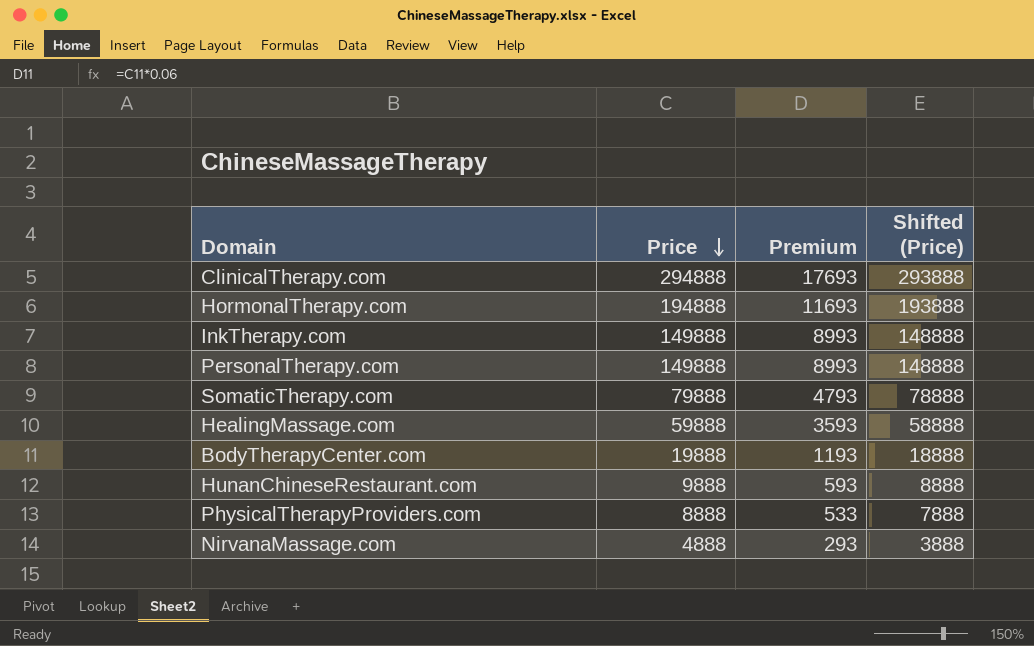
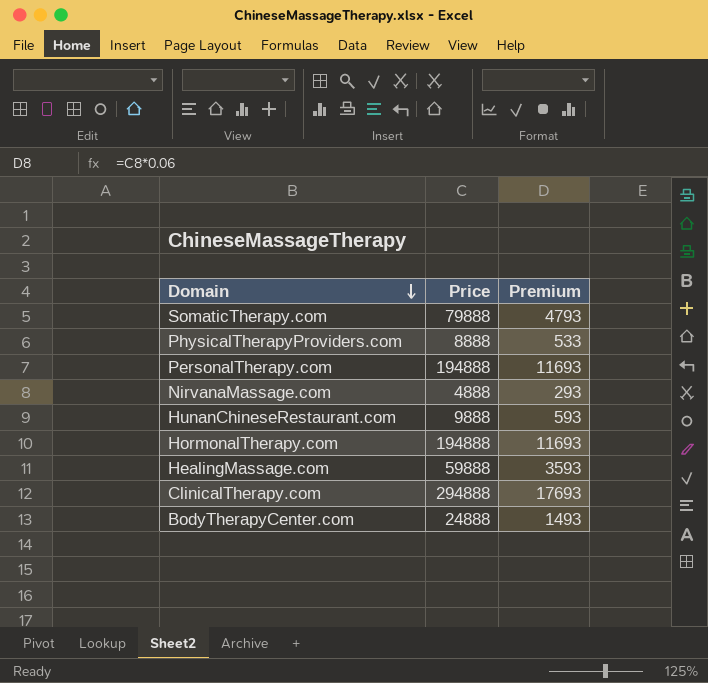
row order: Price descending -> Domain descending
column Shifted (Price) | formula: [Price] - 1000 -> none
row InkTherapy.com: 149888 | 8993 | 148888 -> none
PersonalTherapy.com | Price: 149888 -> 194888
PersonalTherapy.com | Premium: 8993 -> 11693
BodyTherapyCenter.com | Price: 19888 -> 24888
BodyTherapyCenter.com | Premium: 1193 -> 1493

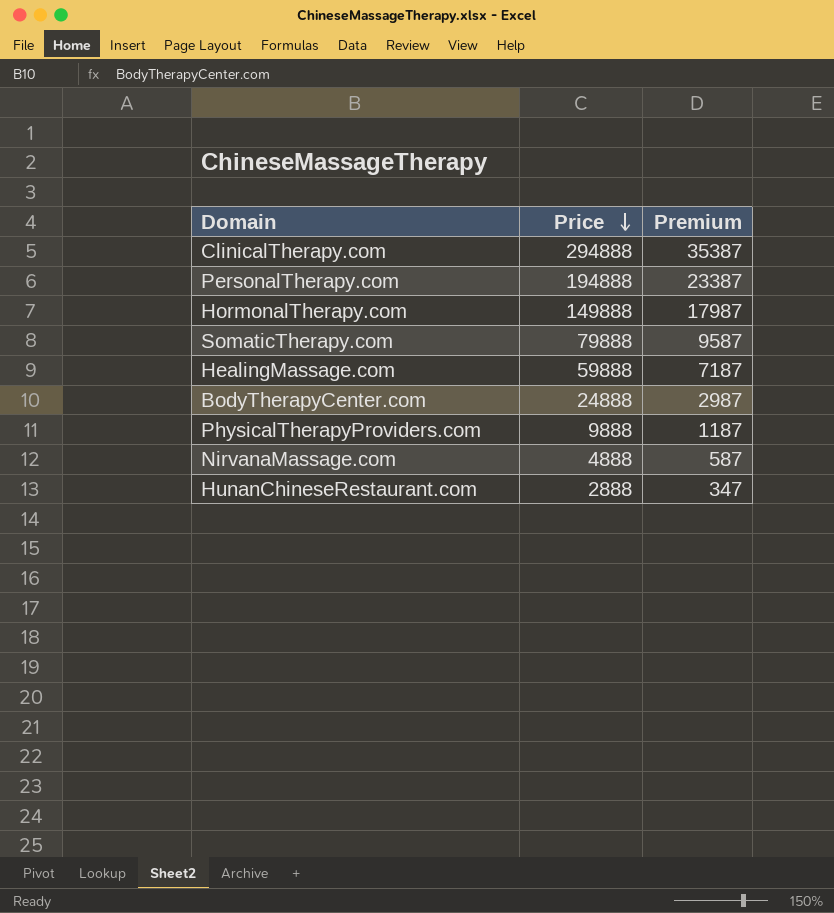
row order: Domain descending -> Price descending
column Premium | formula: [Price] * 0.06 -> [Price] * 0.12
HormonalTherapy.com | Price: 194888 -> 149888
PhysicalTherapyProviders.com | Price: 8888 -> 9888
HunanChineseRestaurant.com | Price: 9888 -> 2888

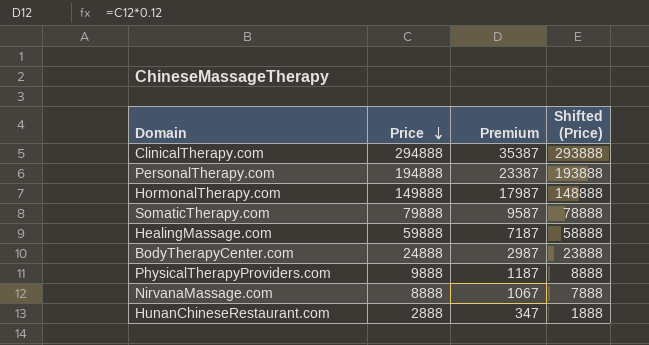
column Shifted (Price) | formula: none -> [Price] - 1000
NirvanaMassage.com | Price: 4888 -> 8888
NirvanaMassage.com | Premium: 587 -> 1067

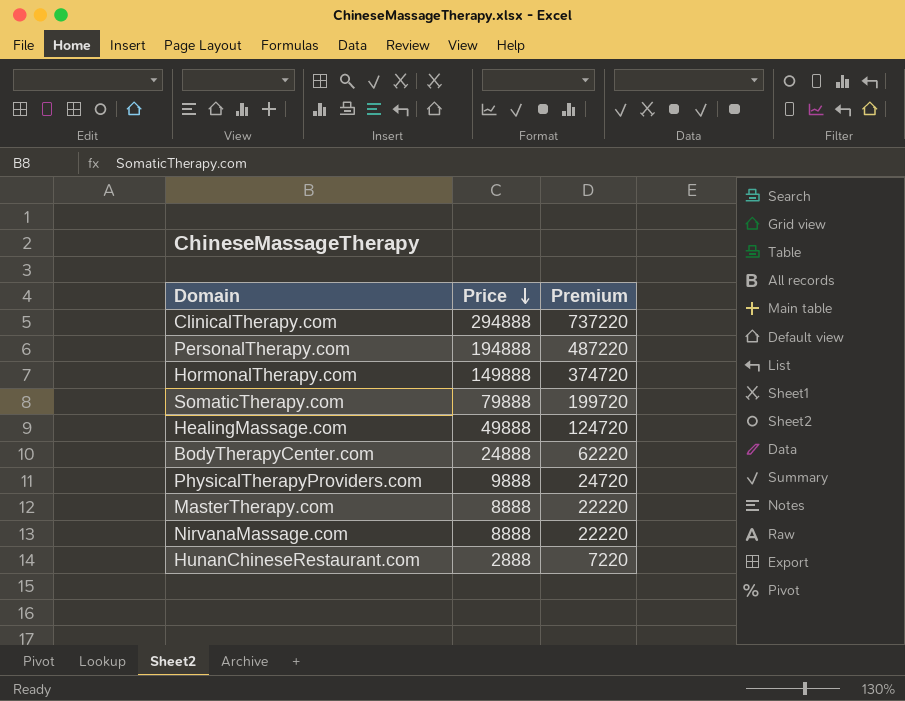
column Shifted (Price) | formula: [Price] - 1000 -> none
column Premium | formula: [Price] * 0.12 -> [Price] * 2.5
HealingMassage.com | Price: 59888 -> 49888
row MasterTherapy.com: none -> 8888 | 22220

